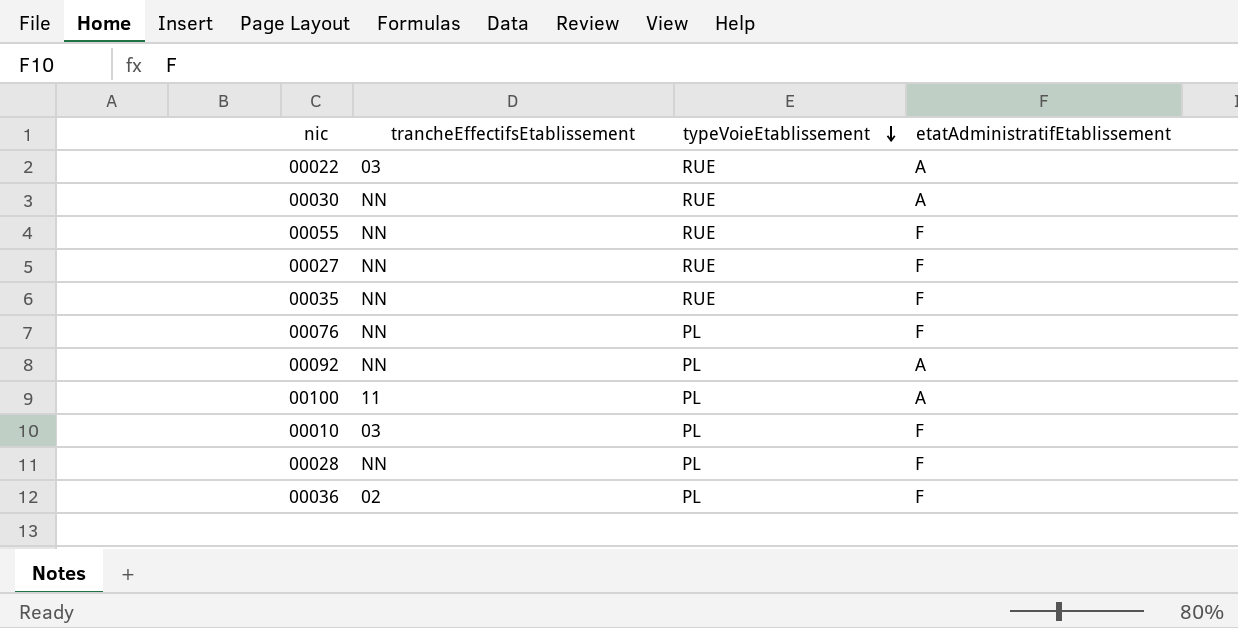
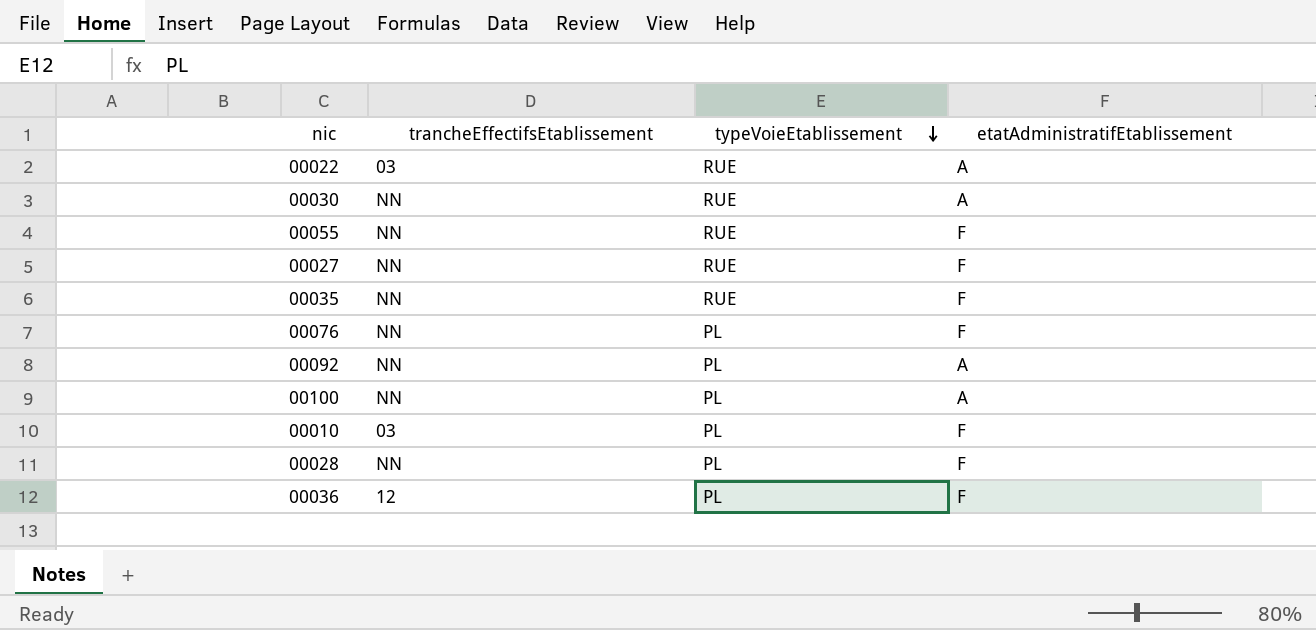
00100 | trancheEffectifsEtablissement: 11 -> NN
00036 | trancheEffectifsEtablissement: 02 -> 12

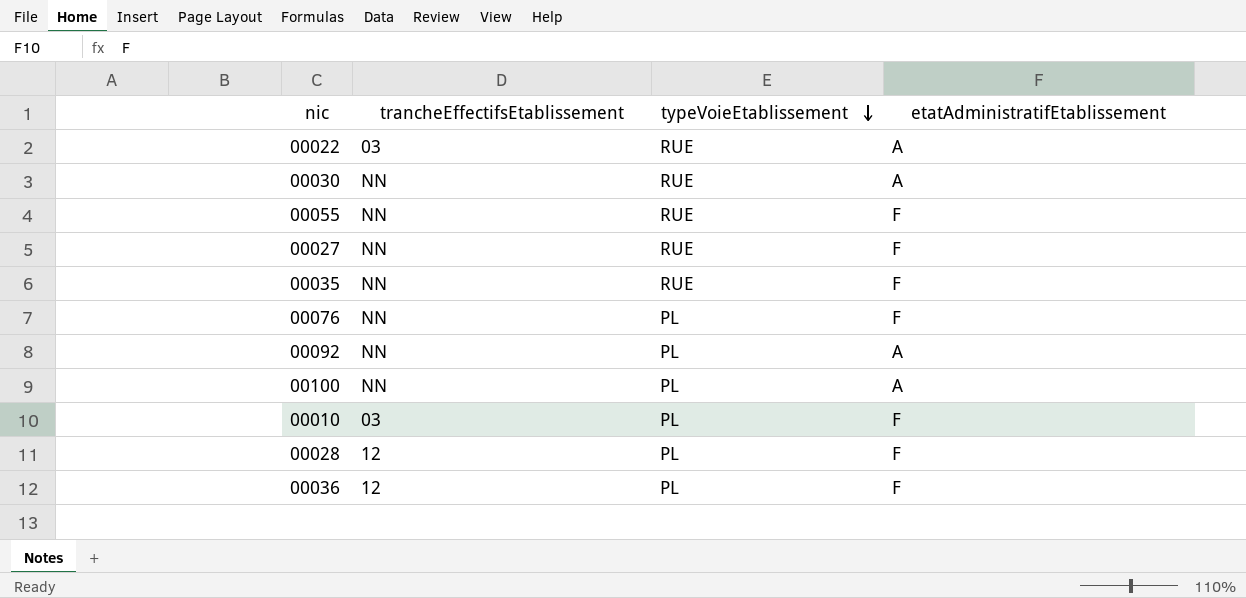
00028 | trancheEffectifsEtablissement: NN -> 12

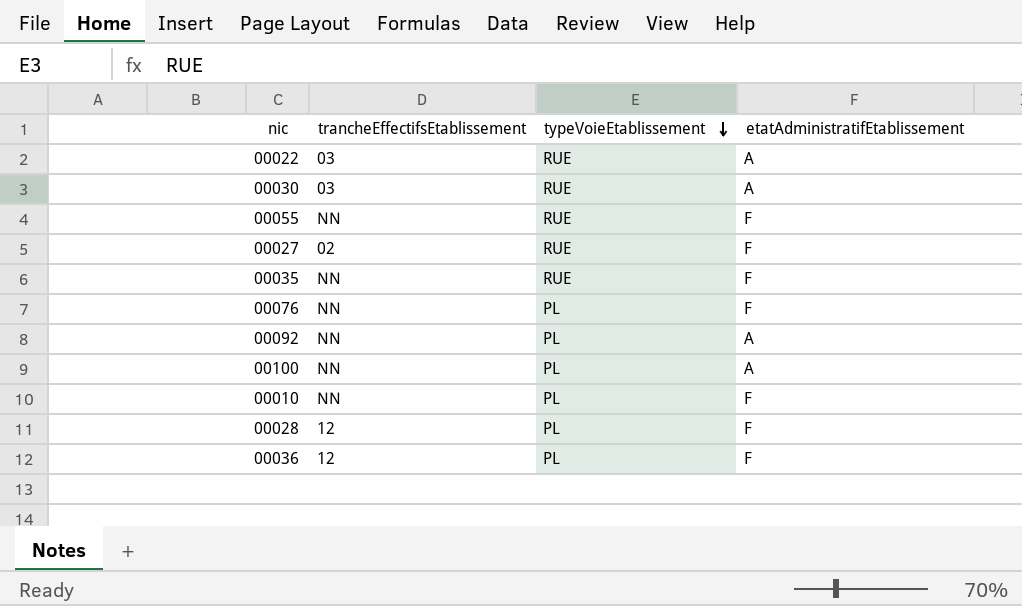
00030 | trancheEffectifsEtablissement: NN -> 03
00027 | trancheEffectifsEtablissement: NN -> 02
00010 | trancheEffectifsEtablissement: 03 -> NN

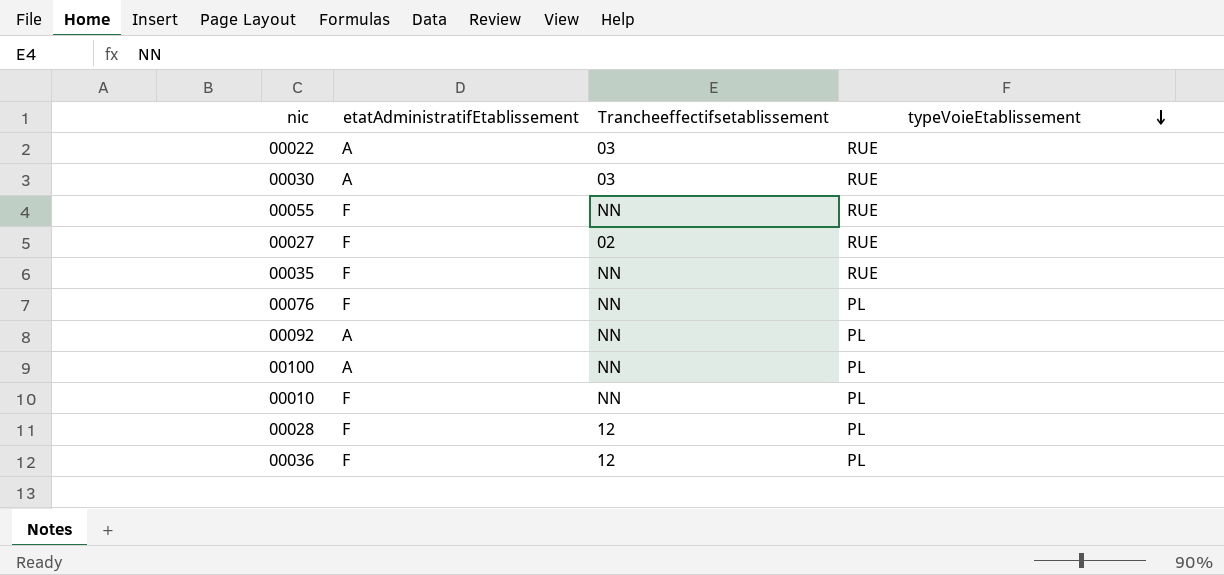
column etatAdministratifEtablissement | position: 4 -> 2
column name: trancheEffectifsEtablissement -> Trancheeffectifsetablissement

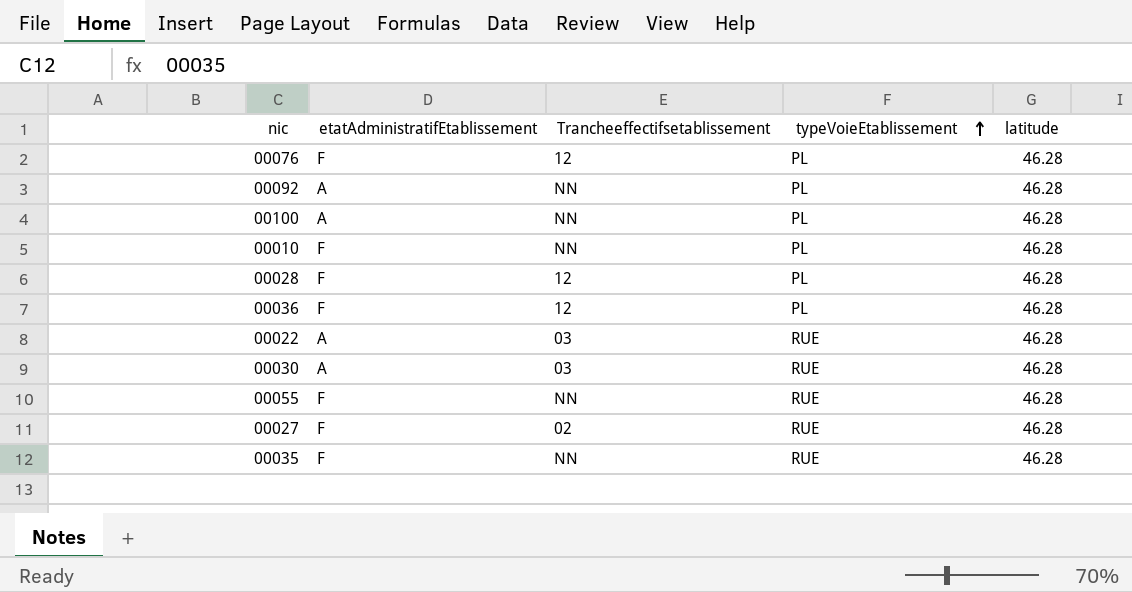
row order: typeVoieEtablissement descending -> typeVoieEtablissement ascending
column latitude | position: none -> 5
00076 | Trancheeffectifsetablissement: NN -> 12

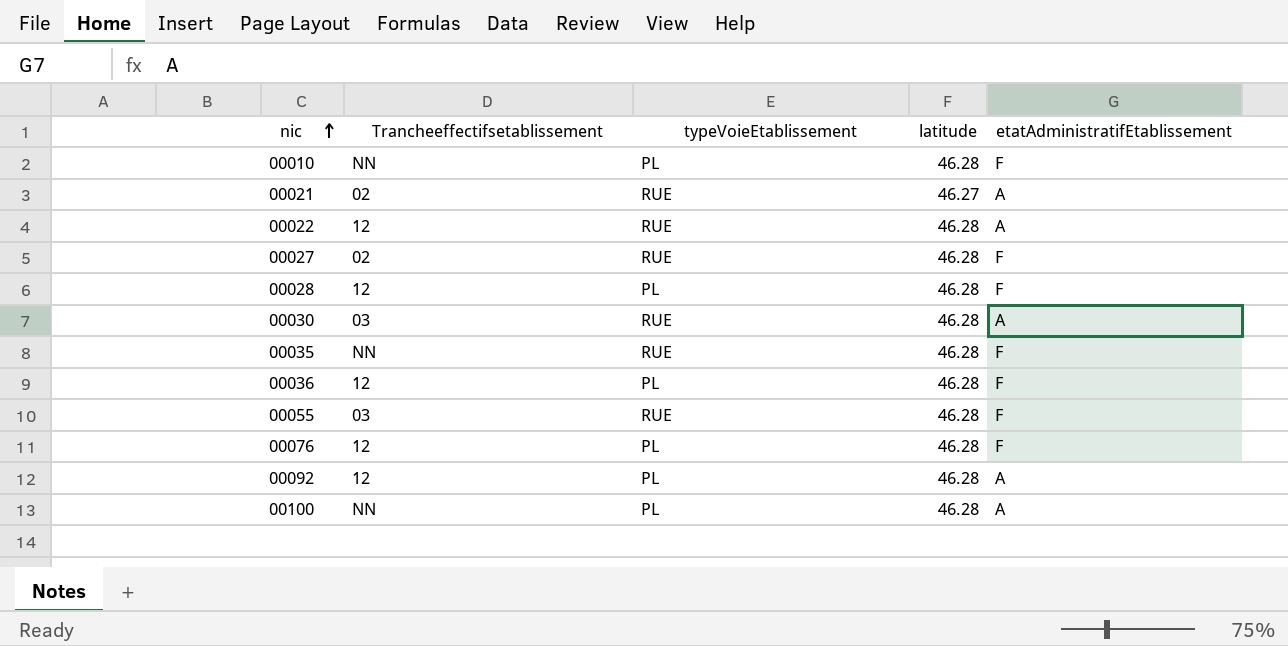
row order: typeVoieEtablissement ascending -> nic ascending
column etatAdministratifEtablissement | position: 2 -> 5
row 00021: none -> 02 | RUE | 46.27 | A
00022 | Trancheeffectifsetablissement: 03 -> 12
00055 | Trancheeffectifsetablissement: NN -> 03
00092 | Trancheeffectifsetablissement: NN -> 12

